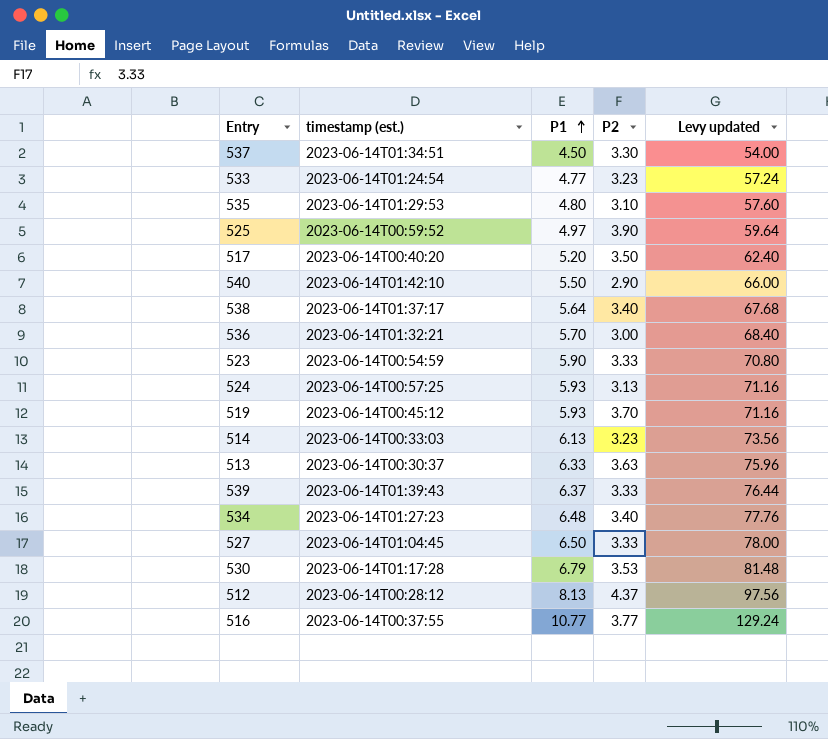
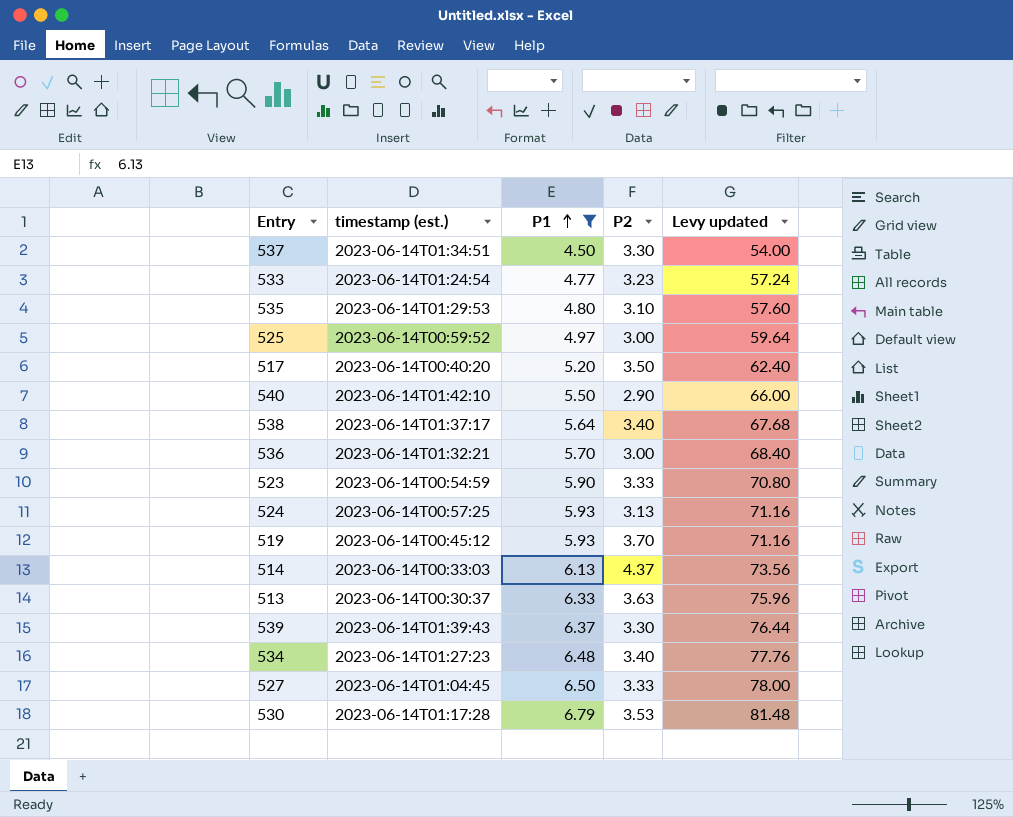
filter: none -> P1 <= 6.79
525 | P2: 3.90 -> 3.00
514 | P2: 3.23 -> 4.37
539 | P2: 3.33 -> 3.30

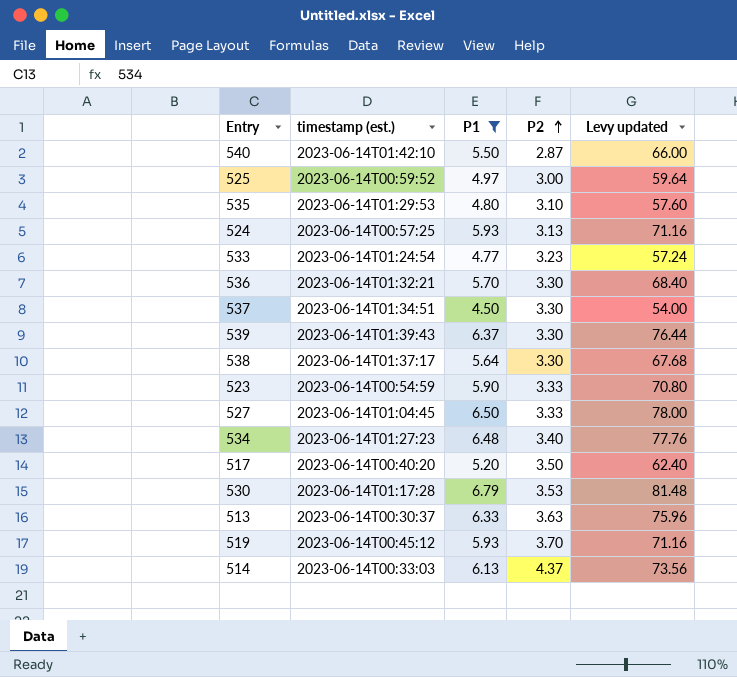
row order: P1 ascending -> P2 ascending
540 | P2: 2.90 -> 2.87
536 | P2: 3.00 -> 3.30
538 | P2: 3.40 -> 3.30

